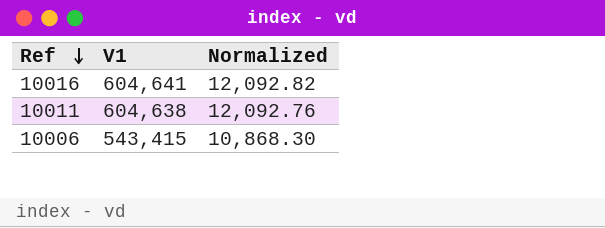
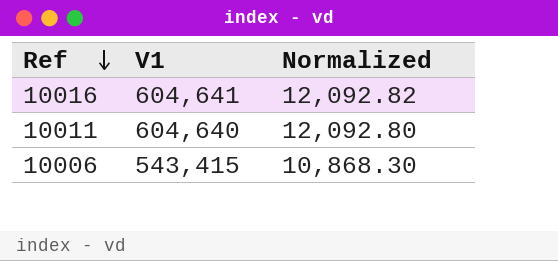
10011 | V1: 604,638 -> 604,640
10011 | Normalized: 12,092.76 -> 12,092.80

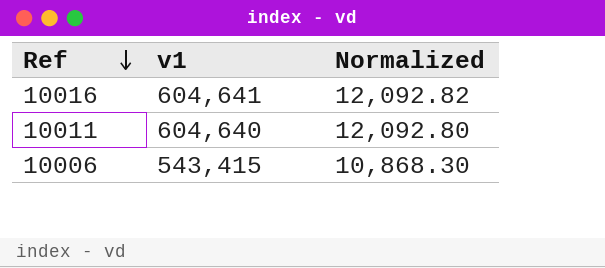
column name: V1 -> v1

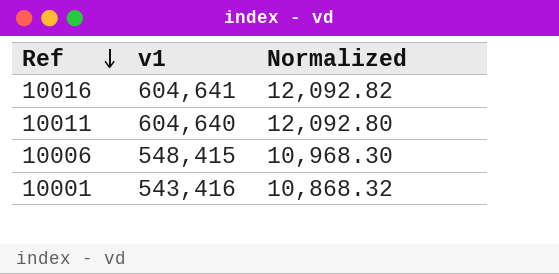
10006 | v1: 543,415 -> 548,415
10006 | Normalized: 10,868.30 -> 10,968.30
row 10001: none -> 543,416 | 10,868.32

